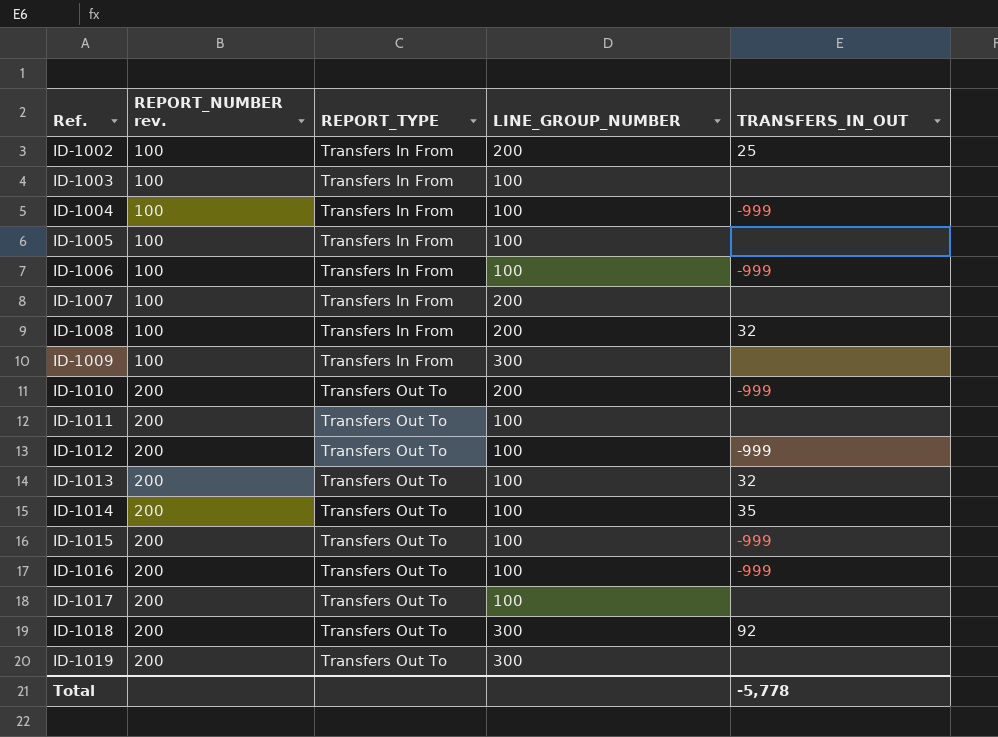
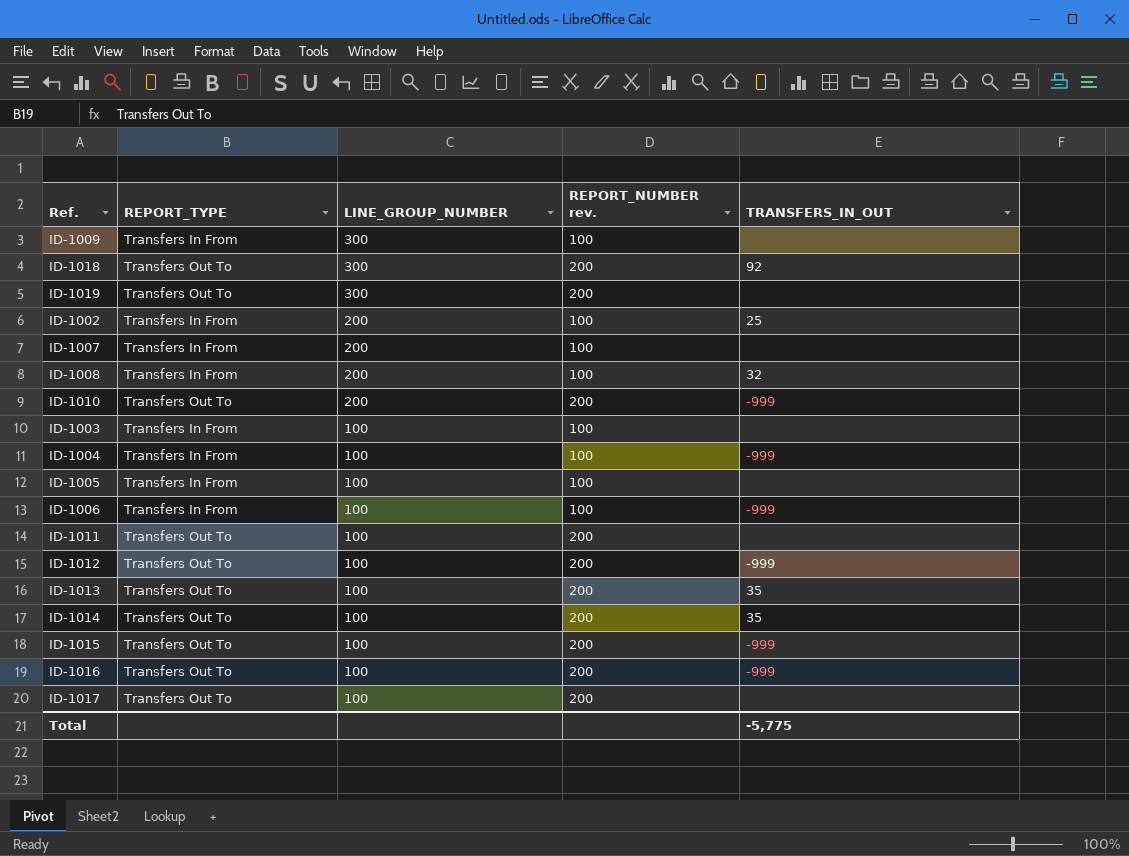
row order: Ref. ascending -> LINE_GROUP_NUMBER descending
column REPORT_NUMBER rev. | position: 2 -> 4
ID-1013 | TRANSFERS_IN_OUT: 32 -> 35
Total | TRANSFERS_IN_OUT: -5,778 -> -5,775

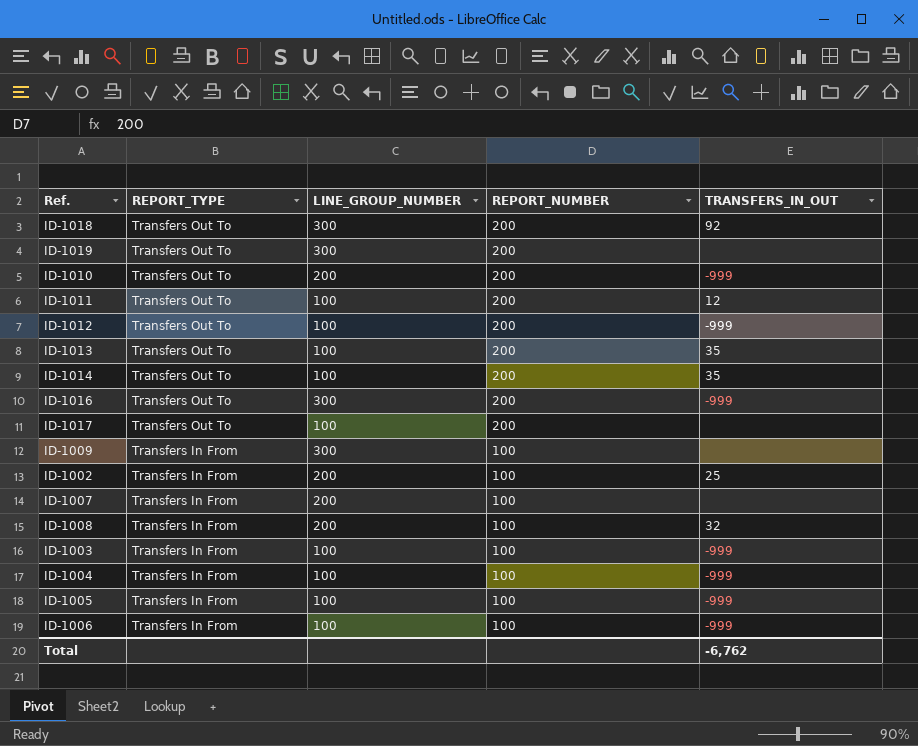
row order: LINE_GROUP_NUMBER descending -> REPORT_TYPE descending
column name: REPORT_NUMBER rev. -> REPORT_NUMBER
row ID-1015: Transfers Out To | 100 | 200 | -999 -> none
ID-1011 | TRANSFERS_IN_OUT: none -> 12
ID-1016 | LINE_GROUP_NUMBER: 100 -> 300
ID-1003 | TRANSFERS_IN_OUT: none -> -999
ID-1005 | TRANSFERS_IN_OUT: none -> -999
Total | TRANSFERS_IN_OUT: -5,775 -> -6,762

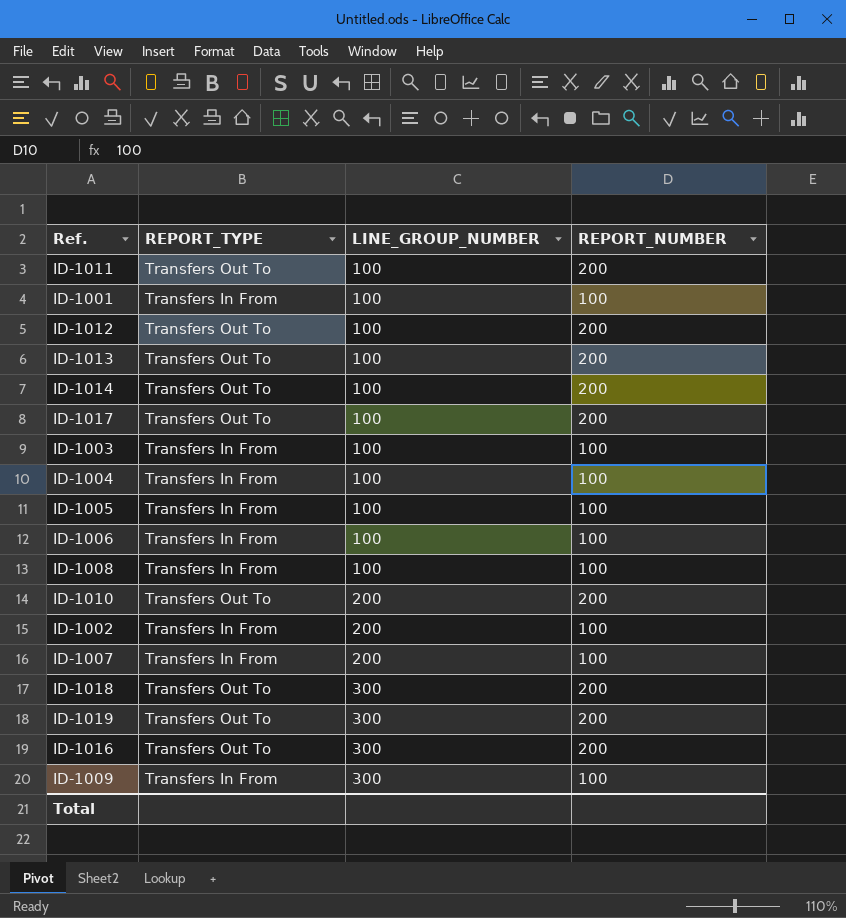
row order: REPORT_TYPE descending -> LINE_GROUP_NUMBER ascending
column TRANSFERS_IN_OUT | position: 5 -> none
row ID-1001: none -> Transfers In From | 100 | 100
ID-1008 | LINE_GROUP_NUMBER: 200 -> 100

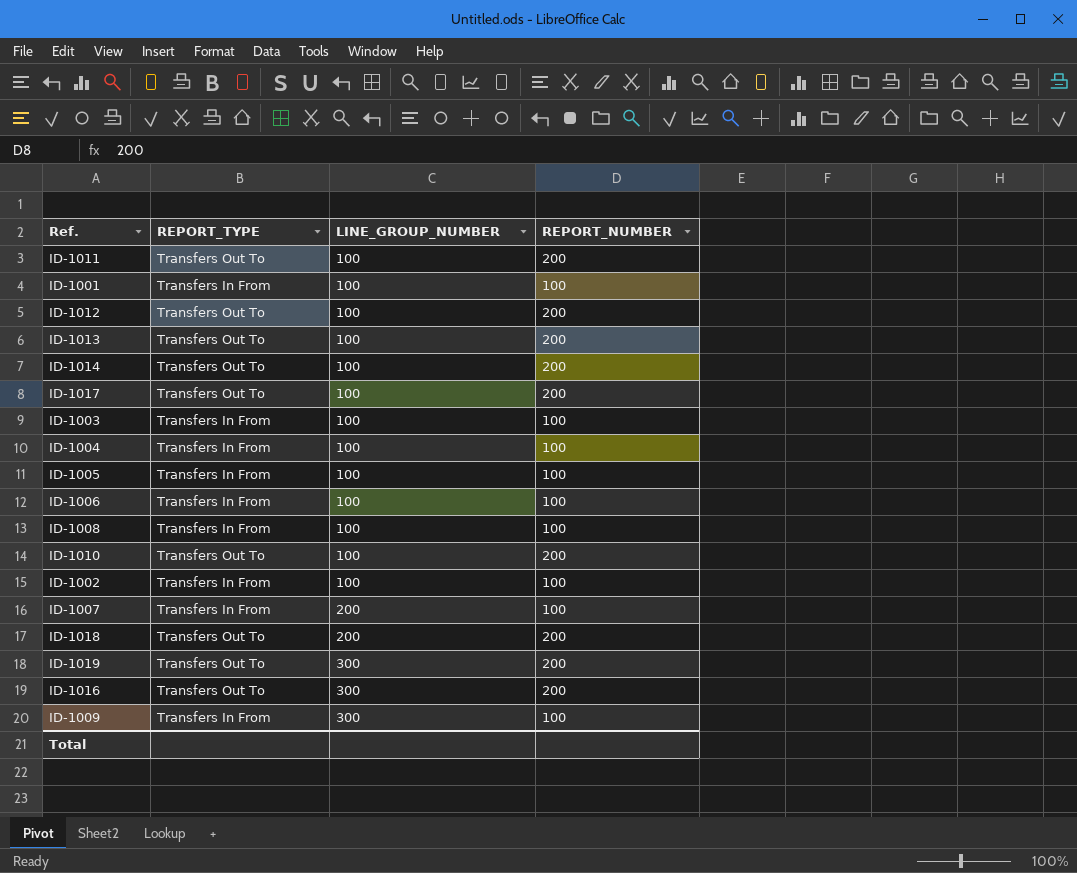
ID-1010 | LINE_GROUP_NUMBER: 200 -> 100
ID-1002 | LINE_GROUP_NUMBER: 200 -> 100
ID-1018 | LINE_GROUP_NUMBER: 300 -> 200

